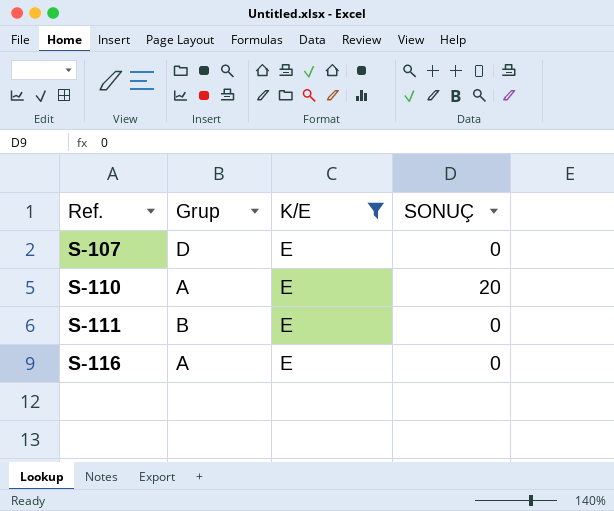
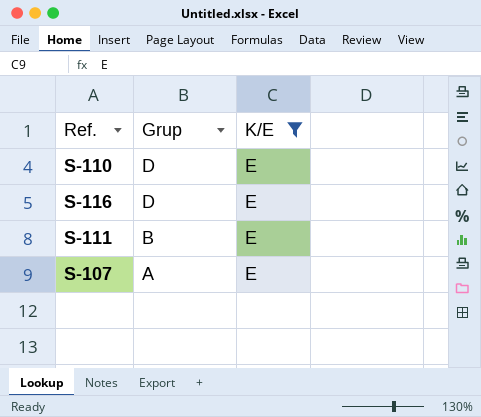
row order: Ref. ascending -> Grup descending
column SONUÇ | position: 4 -> none
S-110 | Grup: A -> D
S-116 | Grup: A -> D
S-107 | Grup: D -> A

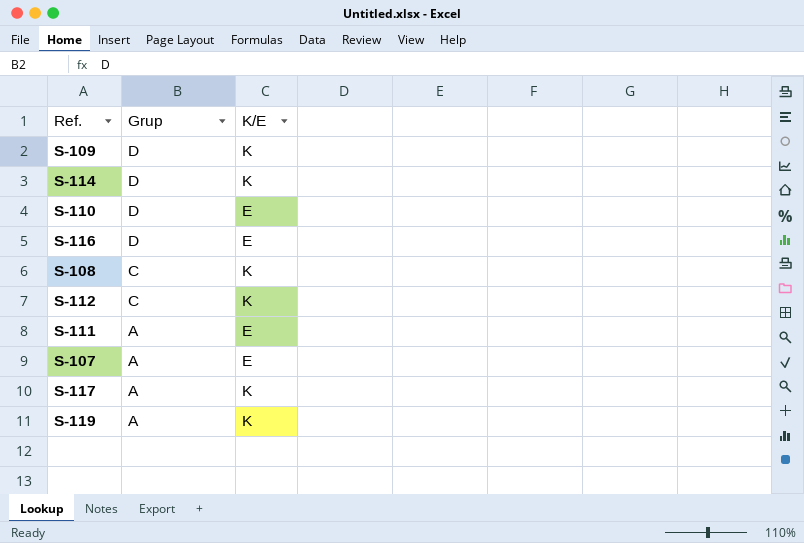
filter: K/E = E -> none
S-111 | Grup: B -> A

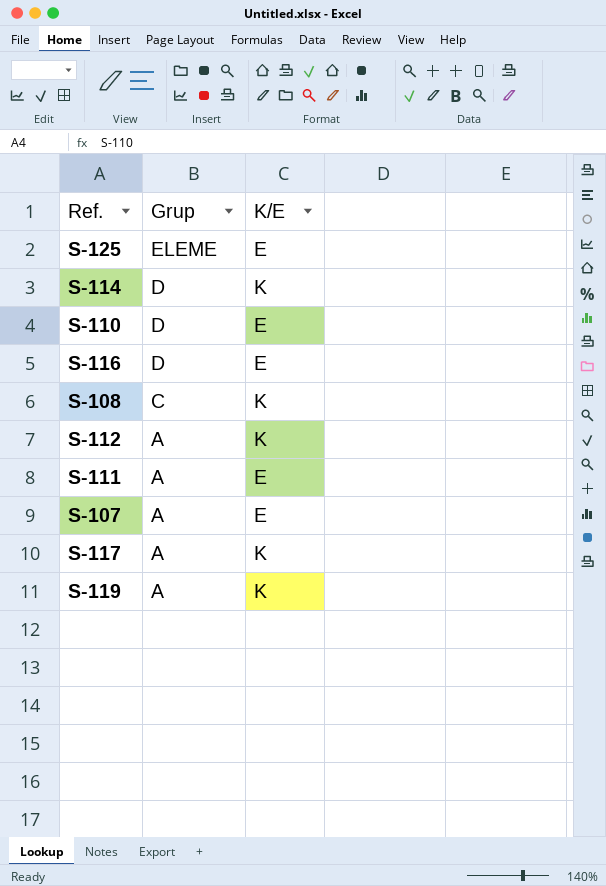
row S-109: D | K -> none
row S-125: none -> ELEME | E
S-112 | Grup: C -> A

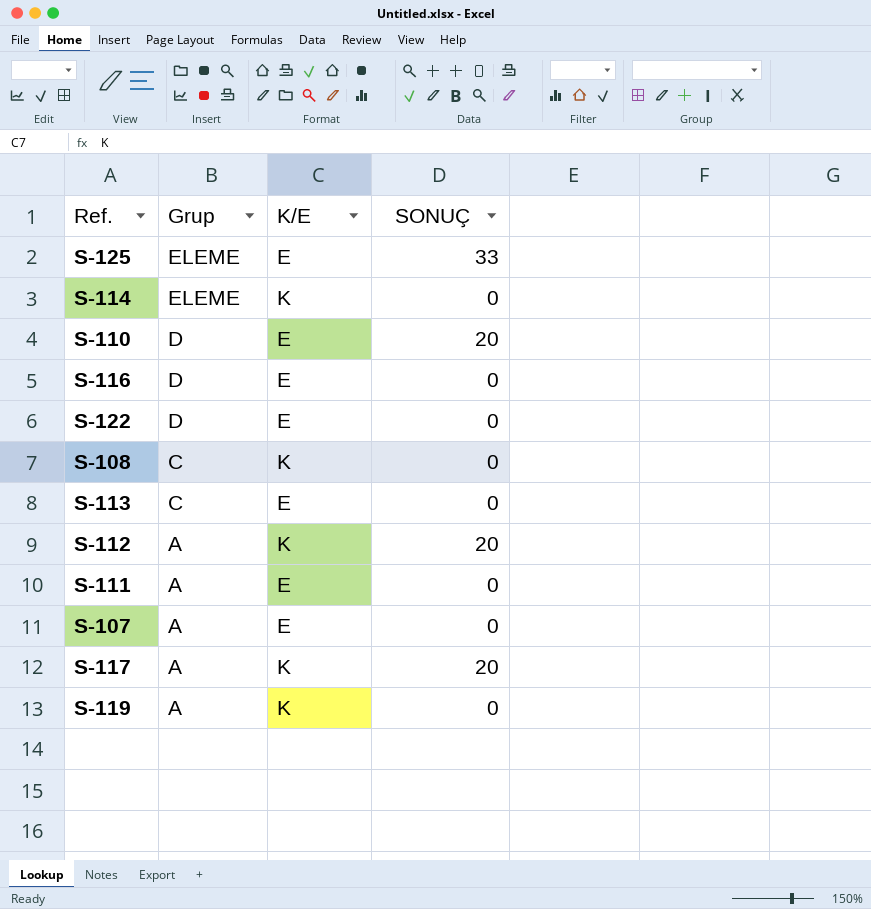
column SONUÇ | position: none -> 4
S-114 | Grup: D -> ELEME
row S-122: none -> D | E | 0
row S-113: none -> C | E | 0

